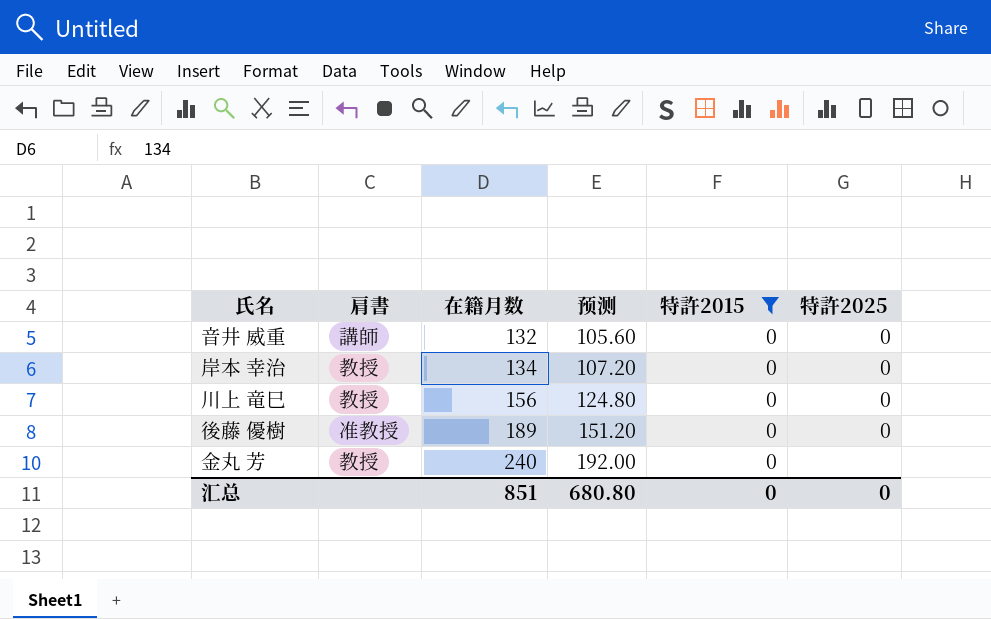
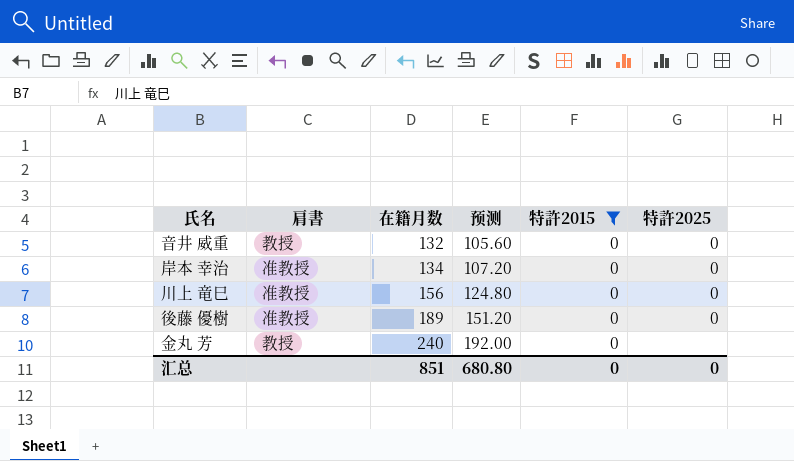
音井 威重 | 肩書: 講師 -> 教授
岸本 幸治 | 肩書: 教授 -> 准教授
川上 竜巳 | 肩書: 教授 -> 准教授

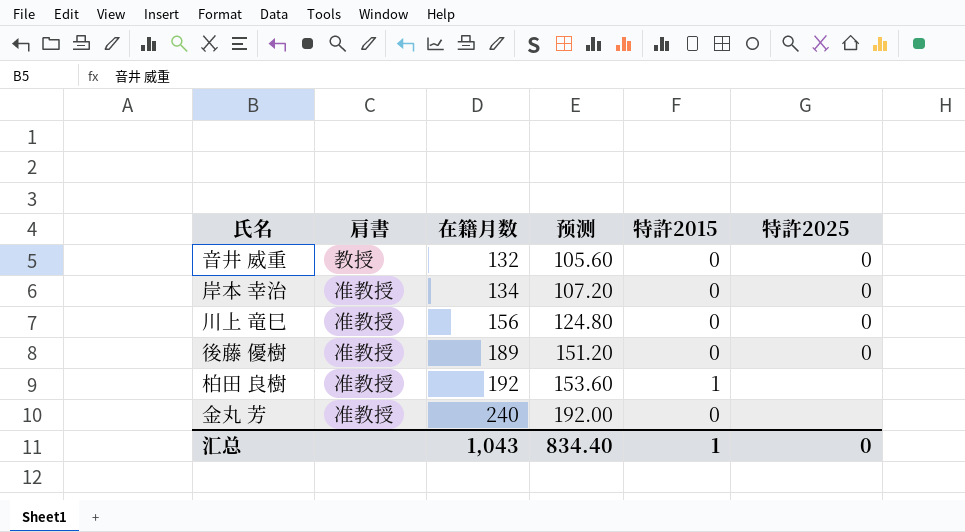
filter: 特許2015 = 0 -> none
金丸 芳 | 肩書: 教授 -> 准教授
汇总 | 在籍月数: 851 -> 1,043
汇总 | 预测: 680.80 -> 834.40
汇总 | 特許2015: 0 -> 1

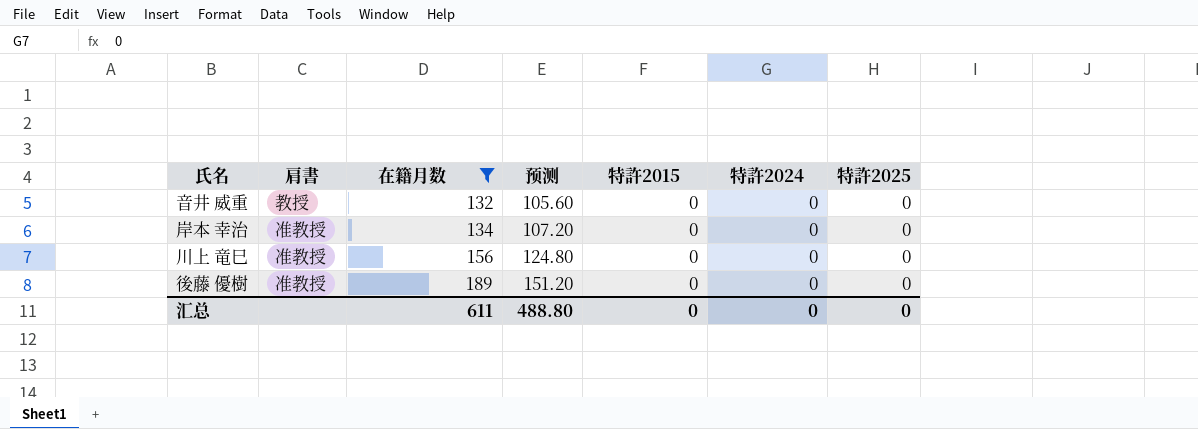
filter: none -> 在籍月数 <= 189
column 特許2024 | position: none -> 6
汇总 | 在籍月数: 1,043 -> 611
汇总 | 预测: 834.40 -> 488.80
汇总 | 特許2015: 1 -> 0

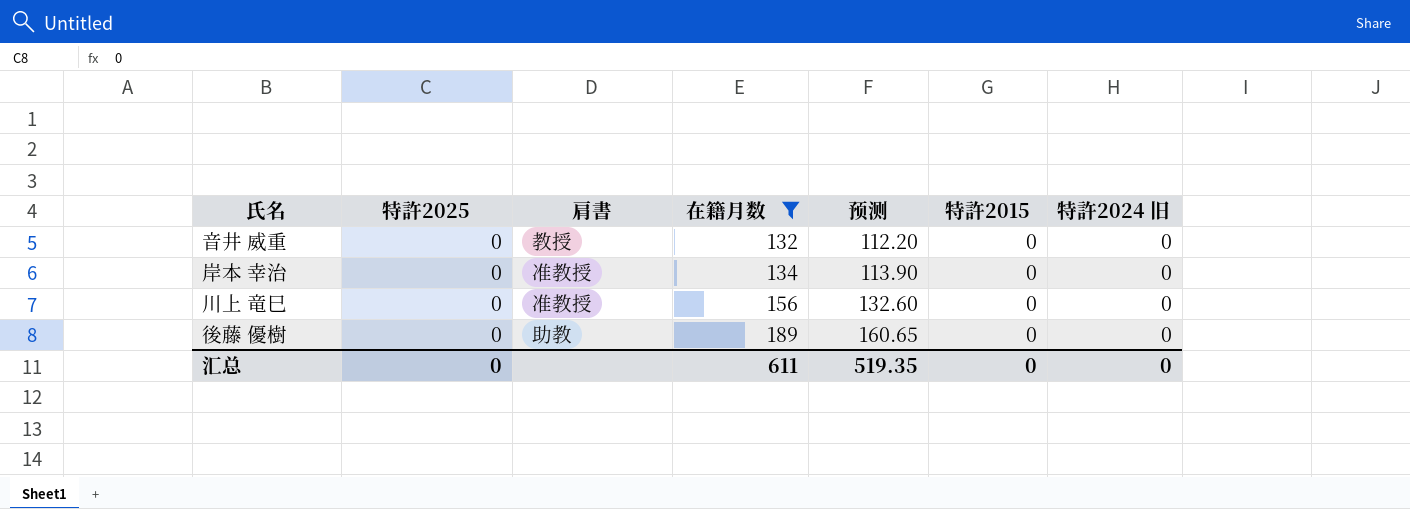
column 特許2025 | position: 7 -> 2
column 预测 | formula: [在籍月数] * 0.8 -> [在籍月数] * 0.85
column name: 特許2024 -> 特許2024 旧
後藤 優樹 | 肩書: 准教授 -> 助教
汇总 | 预测: 488.80 -> 519.35

